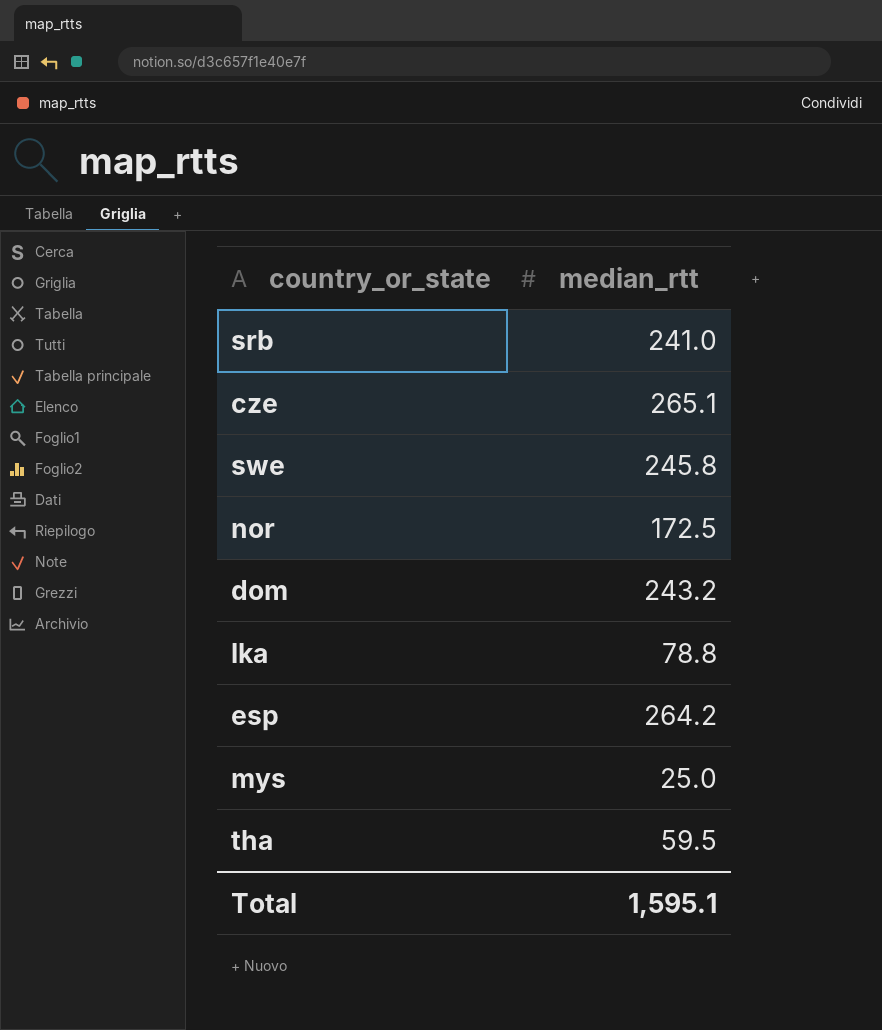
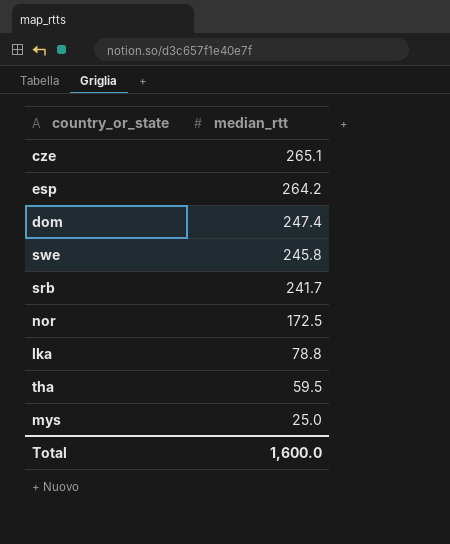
row order: none -> median_rtt descending
dom | median_rtt: 243.2 -> 247.4
srb | median_rtt: 241.0 -> 241.7
Total | median_rtt: 1,595.1 -> 1,600.0

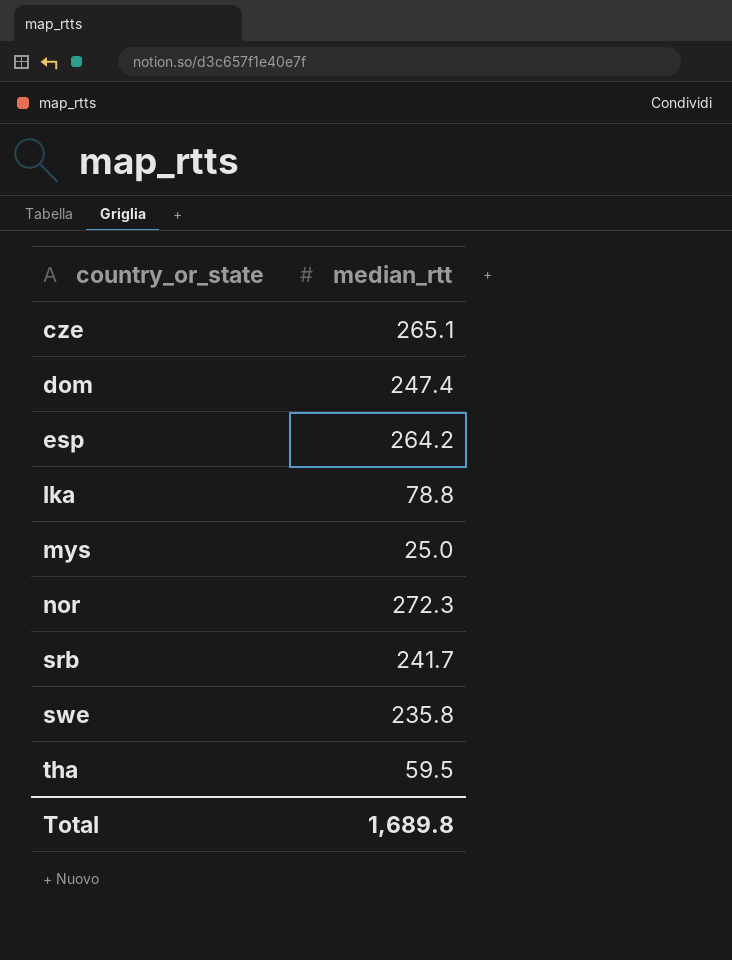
row order: median_rtt descending -> country_or_state ascending
nor | median_rtt: 172.5 -> 272.3
swe | median_rtt: 245.8 -> 235.8
Total | median_rtt: 1,600.0 -> 1,689.8

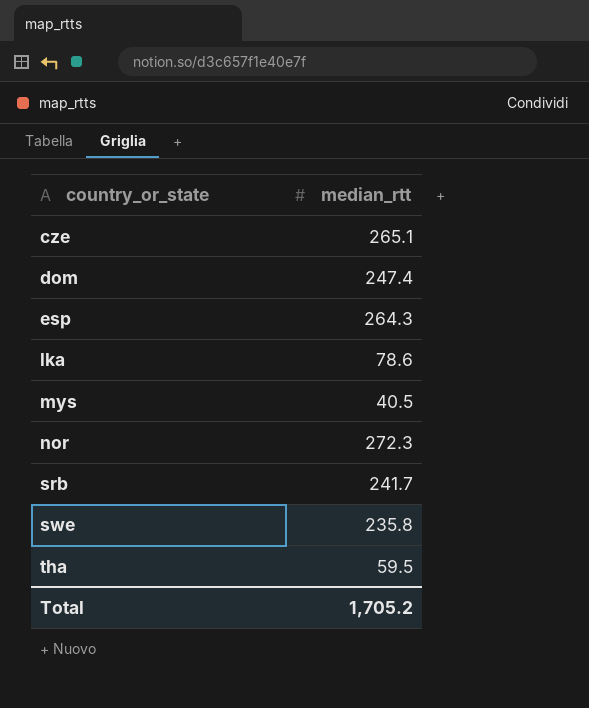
esp | median_rtt: 264.2 -> 264.3
lka | median_rtt: 78.8 -> 78.6
mys | median_rtt: 25.0 -> 40.5
Total | median_rtt: 1,689.8 -> 1,705.2

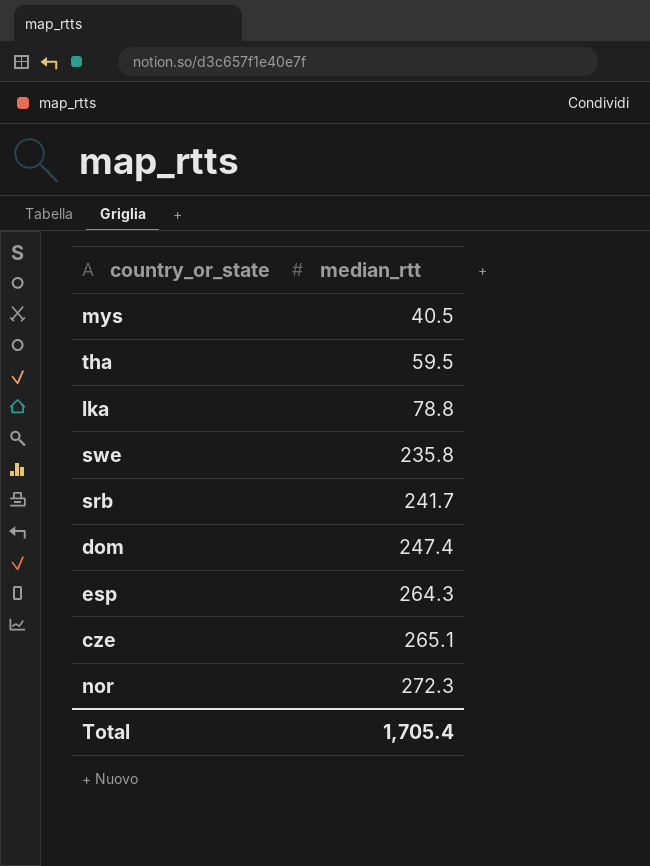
row order: country_or_state ascending -> median_rtt ascending
lka | median_rtt: 78.6 -> 78.8
Total | median_rtt: 1,705.2 -> 1,705.4

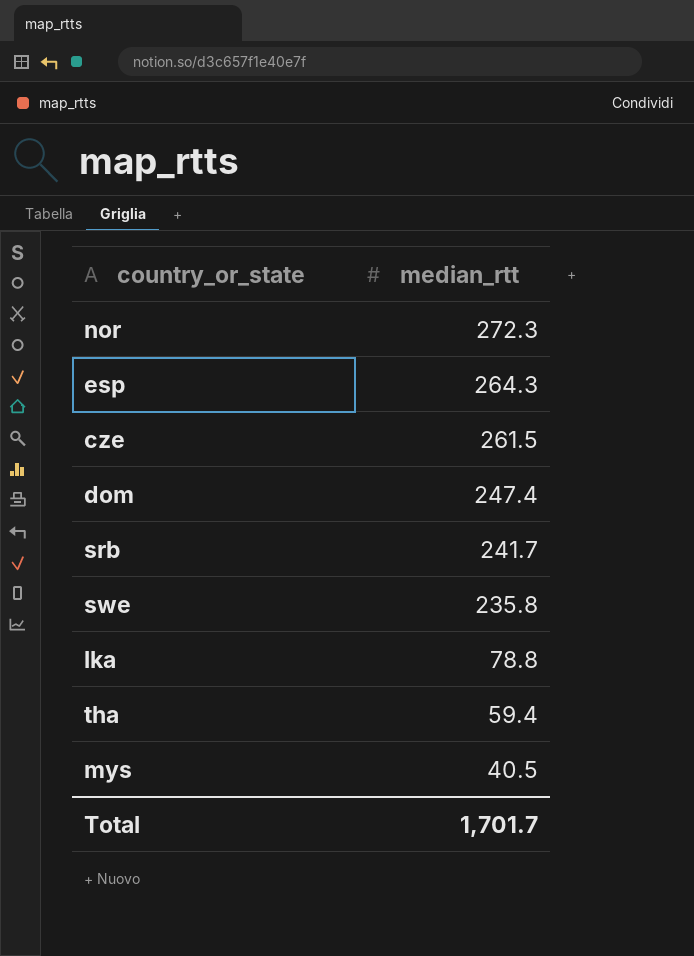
row order: median_rtt ascending -> median_rtt descending
cze | median_rtt: 265.1 -> 261.5
tha | median_rtt: 59.5 -> 59.4
Total | median_rtt: 1,705.4 -> 1,701.7

